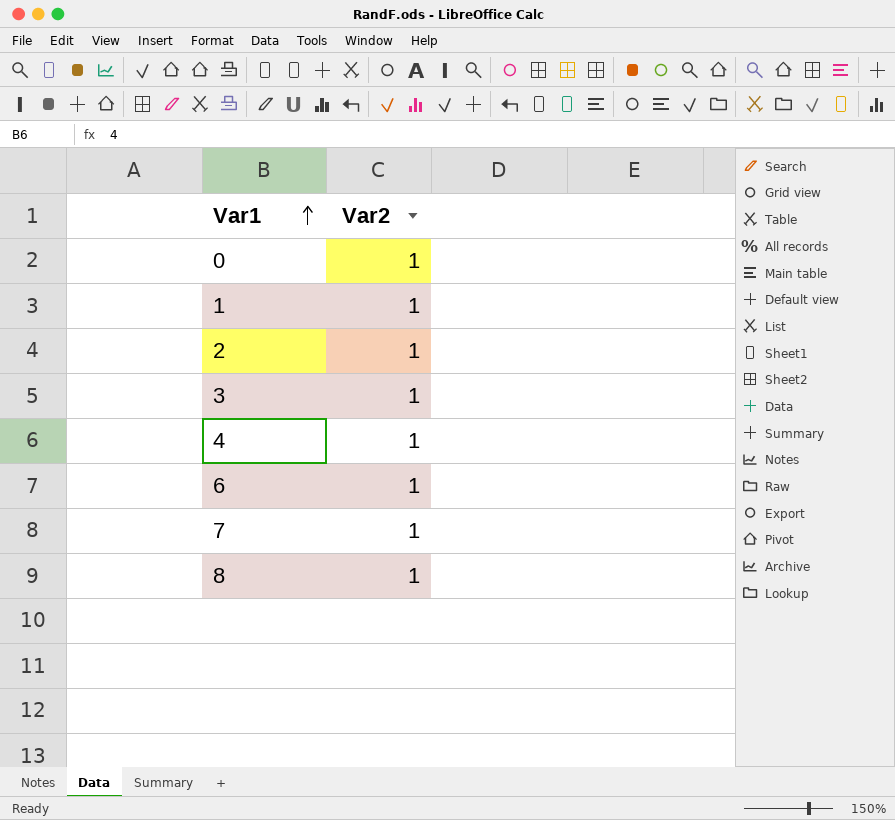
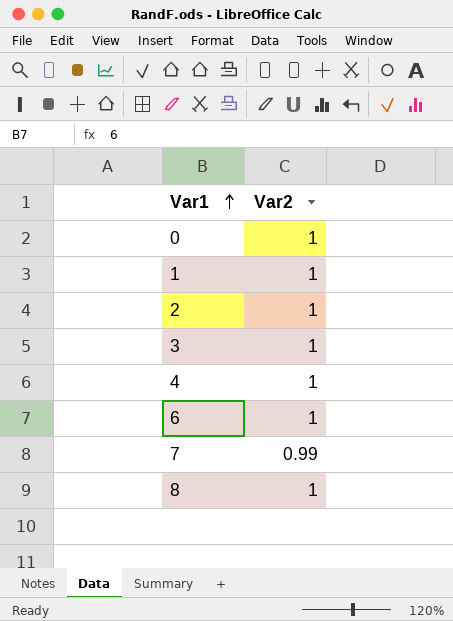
7 | Var2: 1 -> 0.99

